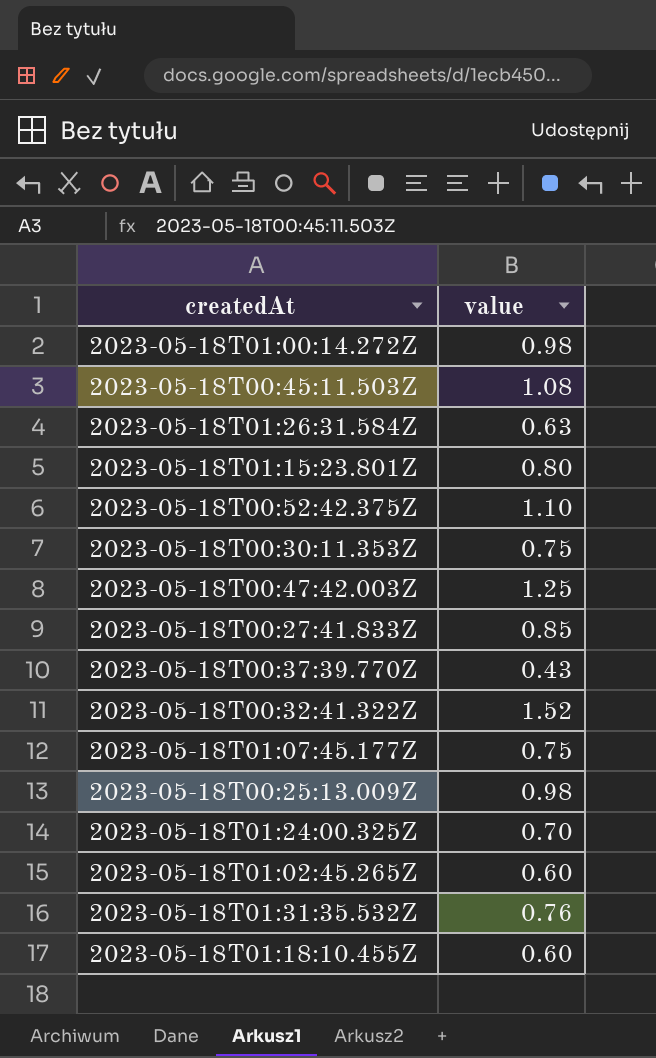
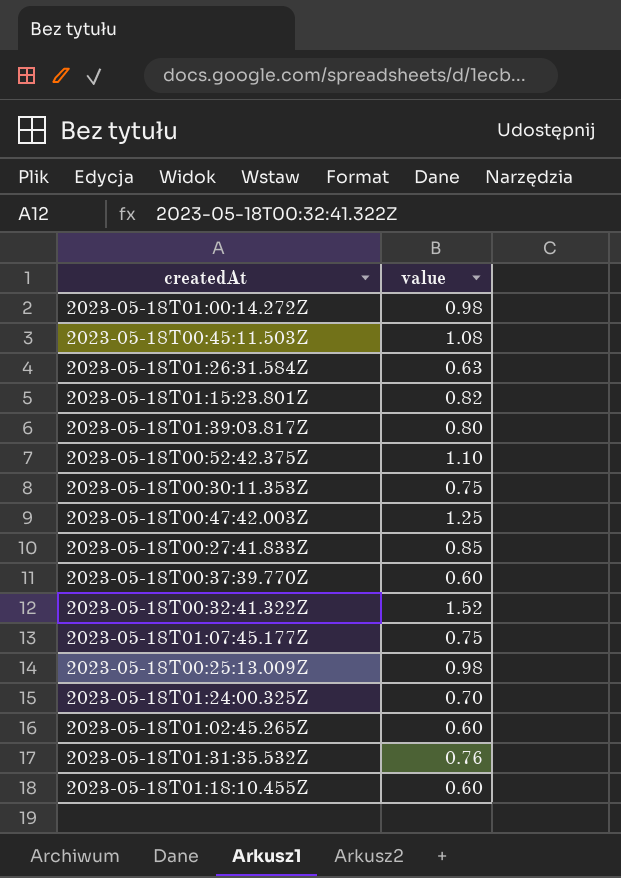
2023-05-18T01:15:23.801Z | value: 0.80 -> 0.82
row 2023-05-18T01:39:03.817Z: none -> 0.80
2023-05-18T00:37:39.770Z | value: 0.43 -> 0.60

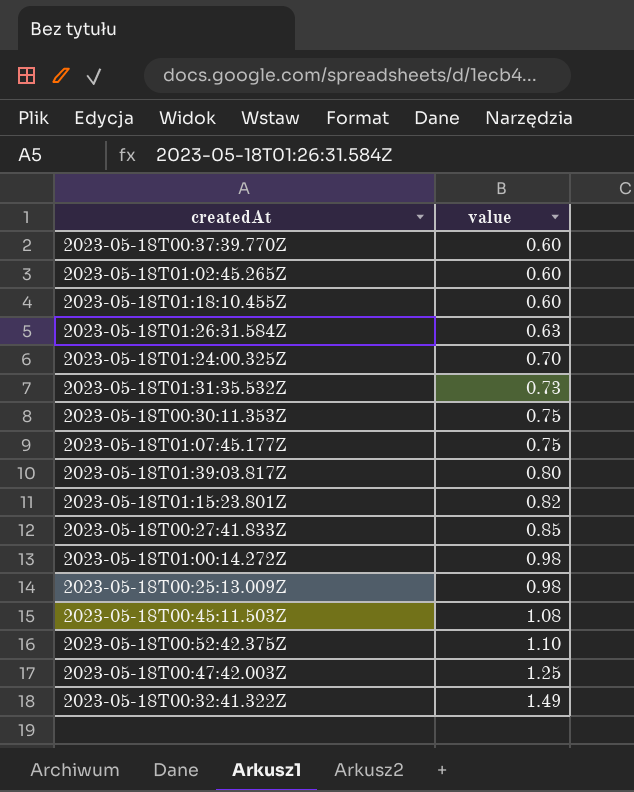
row order: none -> value ascending
2023-05-18T01:31:35.532Z | value: 0.76 -> 0.73
2023-05-18T00:32:41.322Z | value: 1.52 -> 1.49

